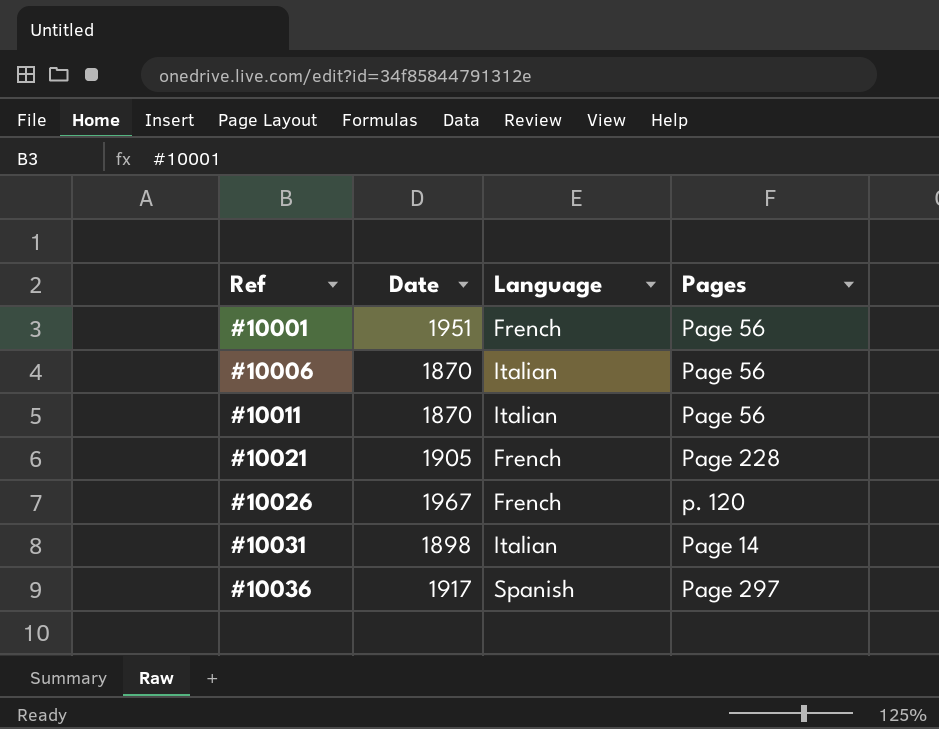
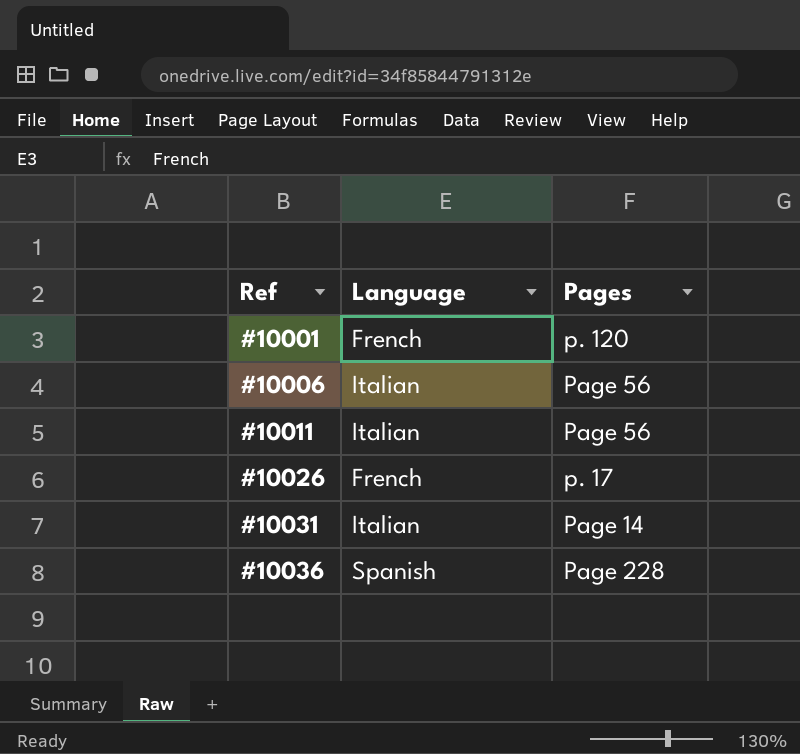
column Date | position: 2 -> none
row #10021: 1905 | French | Page 228 -> none
#10001 | Pages: Page 56 -> p. 120
#10026 | Pages: p. 120 -> p. 17
#10036 | Pages: Page 297 -> Page 228

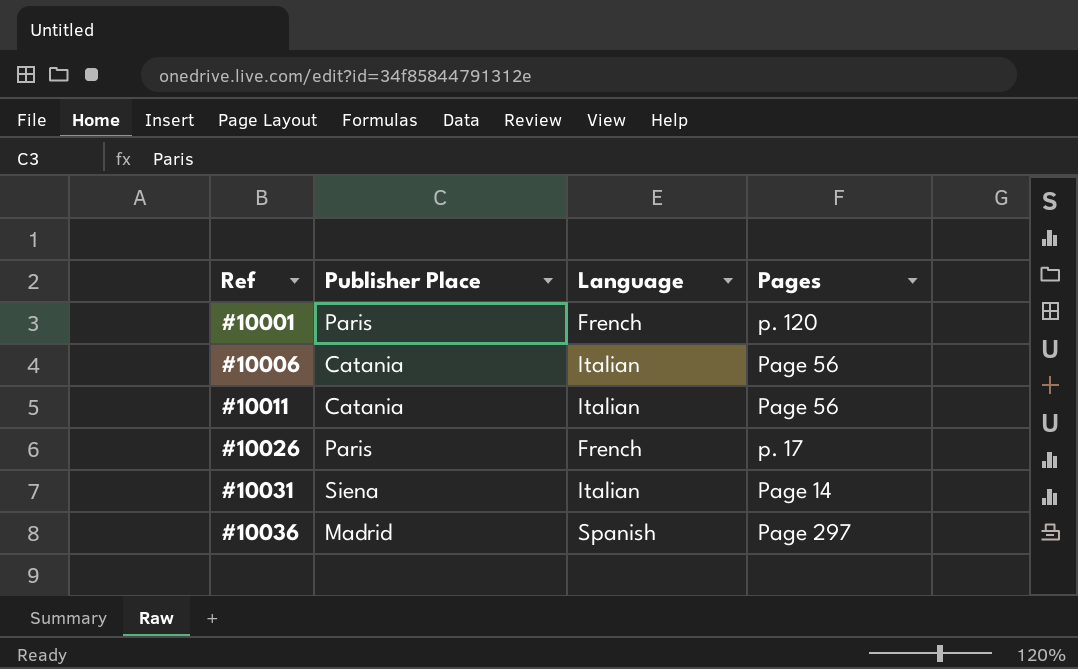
column Publisher Place | position: none -> 2
#10036 | Pages: Page 228 -> Page 297

